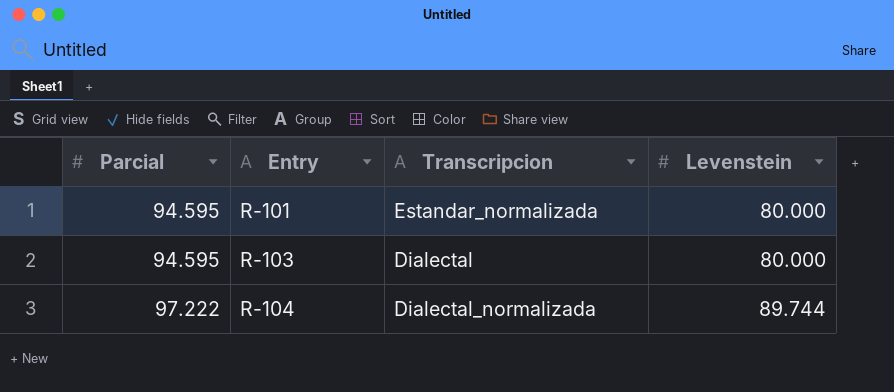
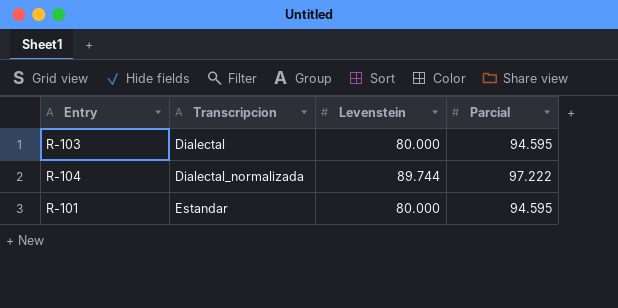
row order: Parcial ascending -> Transcripcion ascending
column Parcial | position: 1 -> 4
R-101 | Transcripcion: Estandar_normalizada -> Estandar

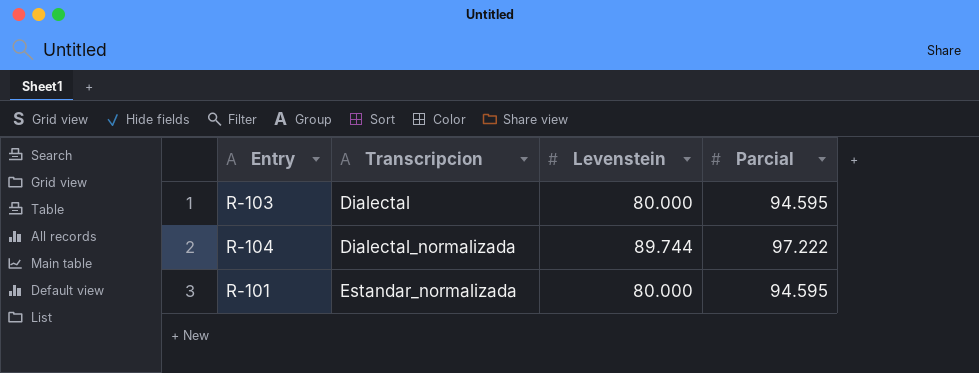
R-101 | Transcripcion: Estandar -> Estandar_normalizada

